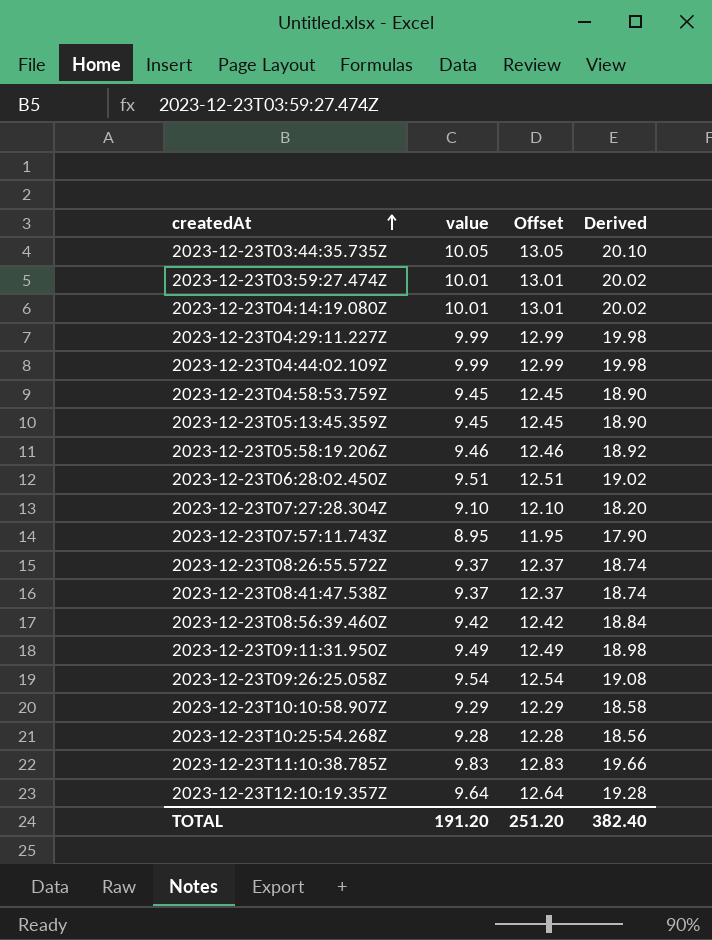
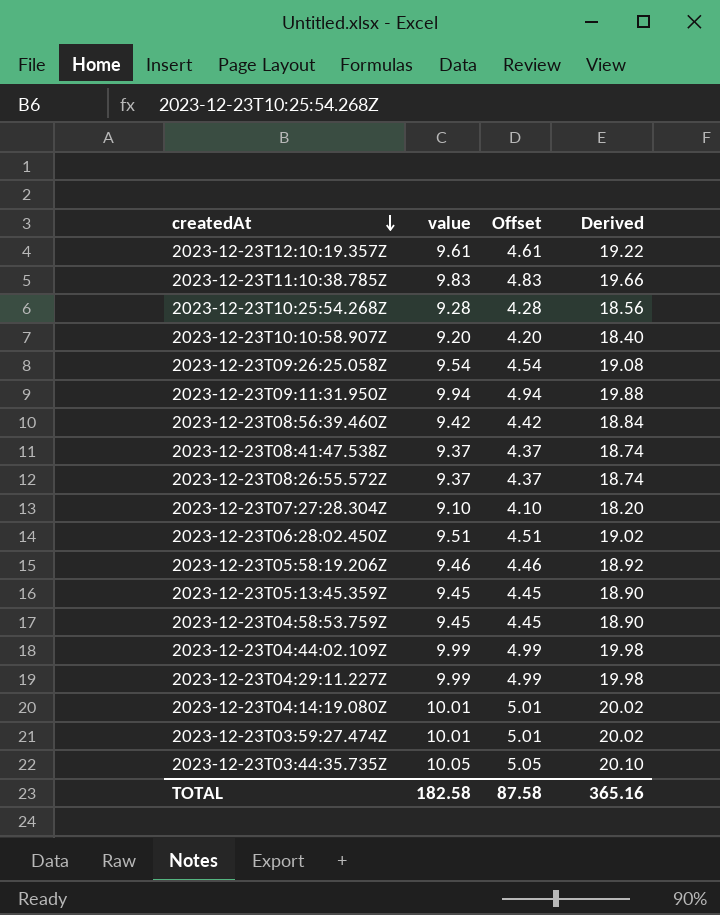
row order: createdAt ascending -> createdAt descending
column Offset | formula: [value] + 3 -> [value] - 5
row 2023-12-23T07:57:11.743Z: 8.95 | 11.95 | 17.90 -> none
2023-12-23T12:10:19.357Z | value: 9.64 -> 9.61
2023-12-23T12:10:19.357Z | Derived: 19.28 -> 19.22
2023-12-23T10:10:58.907Z | value: 9.29 -> 9.20
2023-12-23T10:10:58.907Z | Derived: 18.58 -> 18.40
2023-12-23T09:11:31.950Z | value: 9.49 -> 9.94
2023-12-23T09:11:31.950Z | Derived: 18.98 -> 19.88
TOTAL | value: 191.20 -> 182.58
TOTAL | Offset: 251.20 -> 87.58
TOTAL | Derived: 382.40 -> 365.16

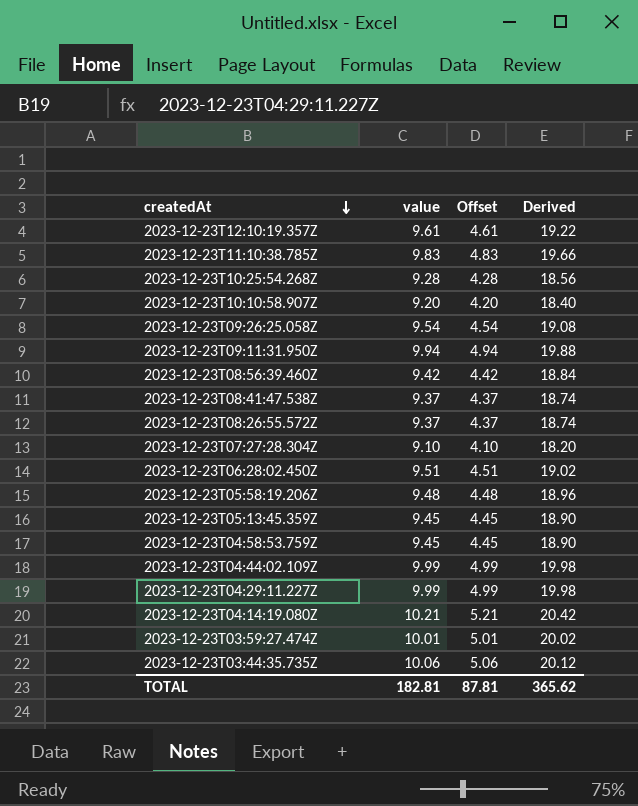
2023-12-23T05:58:19.206Z | value: 9.46 -> 9.48
2023-12-23T05:58:19.206Z | Offset: 4.46 -> 4.48
2023-12-23T05:58:19.206Z | Derived: 18.92 -> 18.96
2023-12-23T04:14:19.080Z | value: 10.01 -> 10.21
2023-12-23T04:14:19.080Z | Offset: 5.01 -> 5.21
2023-12-23T04:14:19.080Z | Derived: 20.02 -> 20.42
2023-12-23T03:44:35.735Z | value: 10.05 -> 10.06
2023-12-23T03:44:35.735Z | Offset: 5.05 -> 5.06
2023-12-23T03:44:35.735Z | Derived: 20.10 -> 20.12
TOTAL | value: 182.58 -> 182.81
TOTAL | Offset: 87.58 -> 87.81
TOTAL | Derived: 365.16 -> 365.62

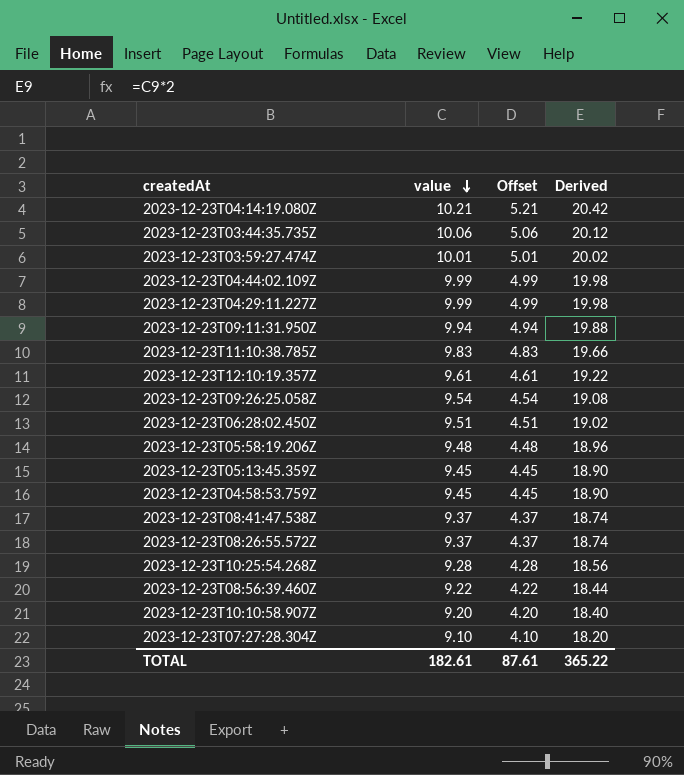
row order: createdAt descending -> value descending
2023-12-23T08:56:39.460Z | value: 9.42 -> 9.22
2023-12-23T08:56:39.460Z | Offset: 4.42 -> 4.22
2023-12-23T08:56:39.460Z | Derived: 18.84 -> 18.44
TOTAL | value: 182.81 -> 182.61
TOTAL | Offset: 87.81 -> 87.61
TOTAL | Derived: 365.62 -> 365.22

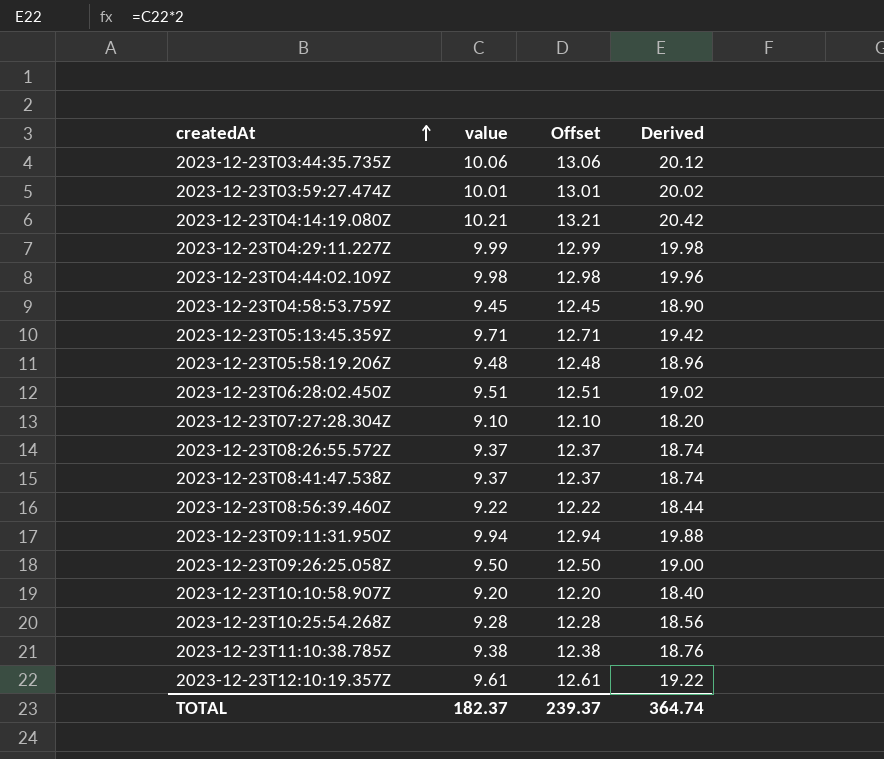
row order: value descending -> createdAt ascending
column Offset | formula: [value] - 5 -> [value] + 3
2023-12-23T04:44:02.109Z | value: 9.99 -> 9.98
2023-12-23T04:44:02.109Z | Derived: 19.98 -> 19.96
2023-12-23T05:13:45.359Z | value: 9.45 -> 9.71
2023-12-23T05:13:45.359Z | Derived: 18.90 -> 19.42
2023-12-23T09:26:25.058Z | value: 9.54 -> 9.50
2023-12-23T09:26:25.058Z | Derived: 19.08 -> 19.00
2023-12-23T11:10:38.785Z | value: 9.83 -> 9.38
2023-12-23T11:10:38.785Z | Derived: 19.66 -> 18.76
TOTAL | value: 182.61 -> 182.37
TOTAL | Offset: 87.61 -> 239.37
TOTAL | Derived: 365.22 -> 364.74

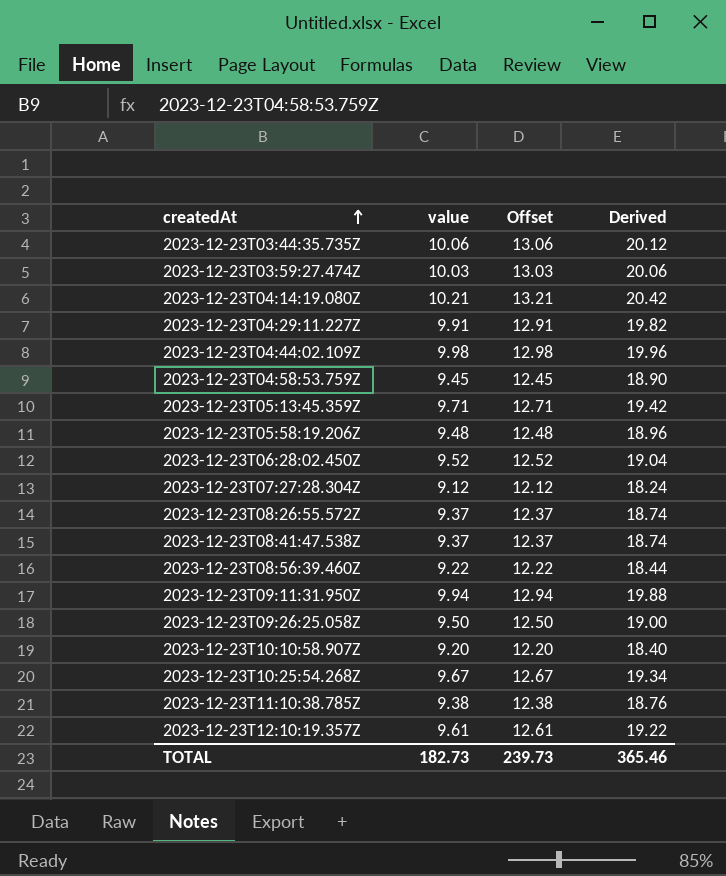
2023-12-23T03:59:27.474Z | value: 10.01 -> 10.03
2023-12-23T03:59:27.474Z | Offset: 13.01 -> 13.03
2023-12-23T03:59:27.474Z | Derived: 20.02 -> 20.06
2023-12-23T04:29:11.227Z | value: 9.99 -> 9.91
2023-12-23T04:29:11.227Z | Offset: 12.99 -> 12.91
2023-12-23T04:29:11.227Z | Derived: 19.98 -> 19.82
2023-12-23T06:28:02.450Z | value: 9.51 -> 9.52
2023-12-23T06:28:02.450Z | Offset: 12.51 -> 12.52
2023-12-23T06:28:02.450Z | Derived: 19.02 -> 19.04
2023-12-23T07:27:28.304Z | value: 9.10 -> 9.12
2023-12-23T07:27:28.304Z | Offset: 12.10 -> 12.12
2023-12-23T07:27:28.304Z | Derived: 18.20 -> 18.24
2023-12-23T10:25:54.268Z | value: 9.28 -> 9.67
2023-12-23T10:25:54.268Z | Offset: 12.28 -> 12.67
2023-12-23T10:25:54.268Z | Derived: 18.56 -> 19.34
TOTAL | value: 182.37 -> 182.73
TOTAL | Offset: 239.37 -> 239.73
TOTAL | Derived: 364.74 -> 365.46

